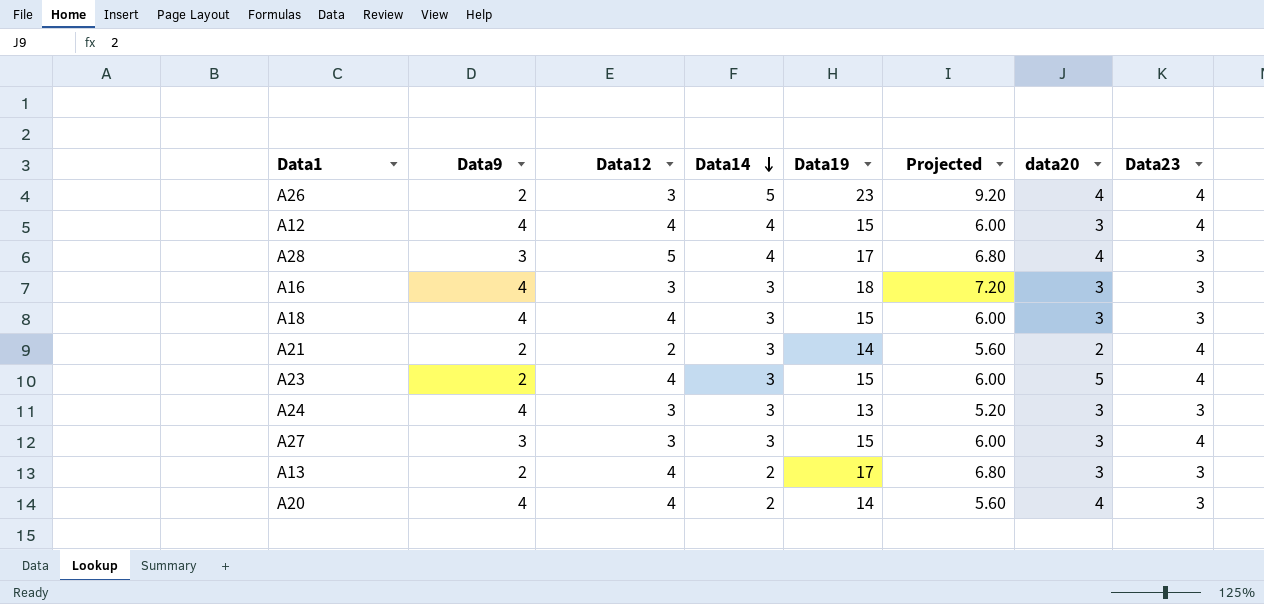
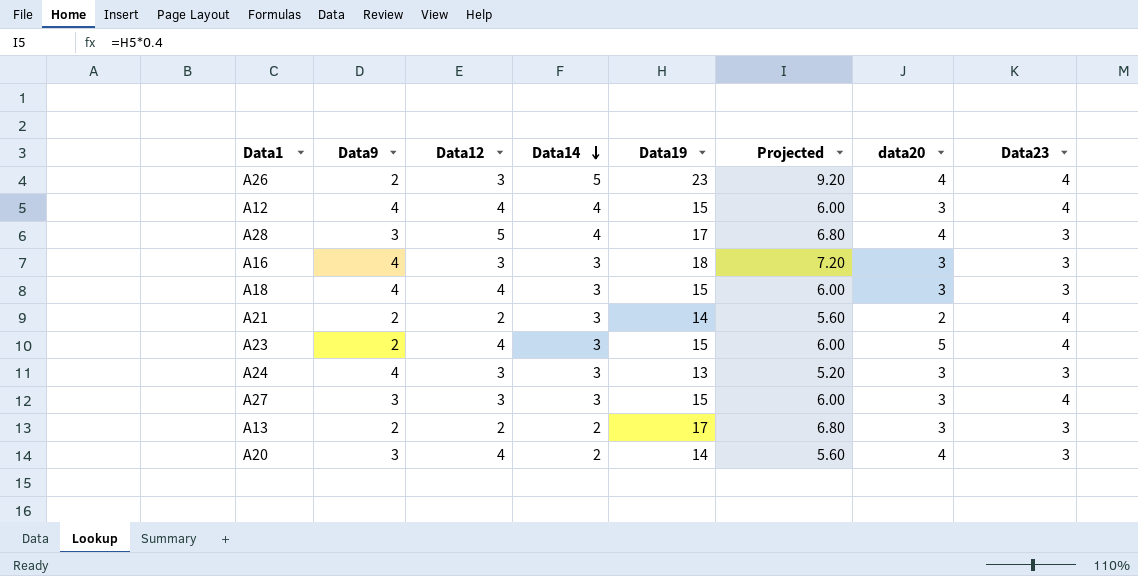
A13 | Data12: 4 -> 2
A20 | Data9: 4 -> 3

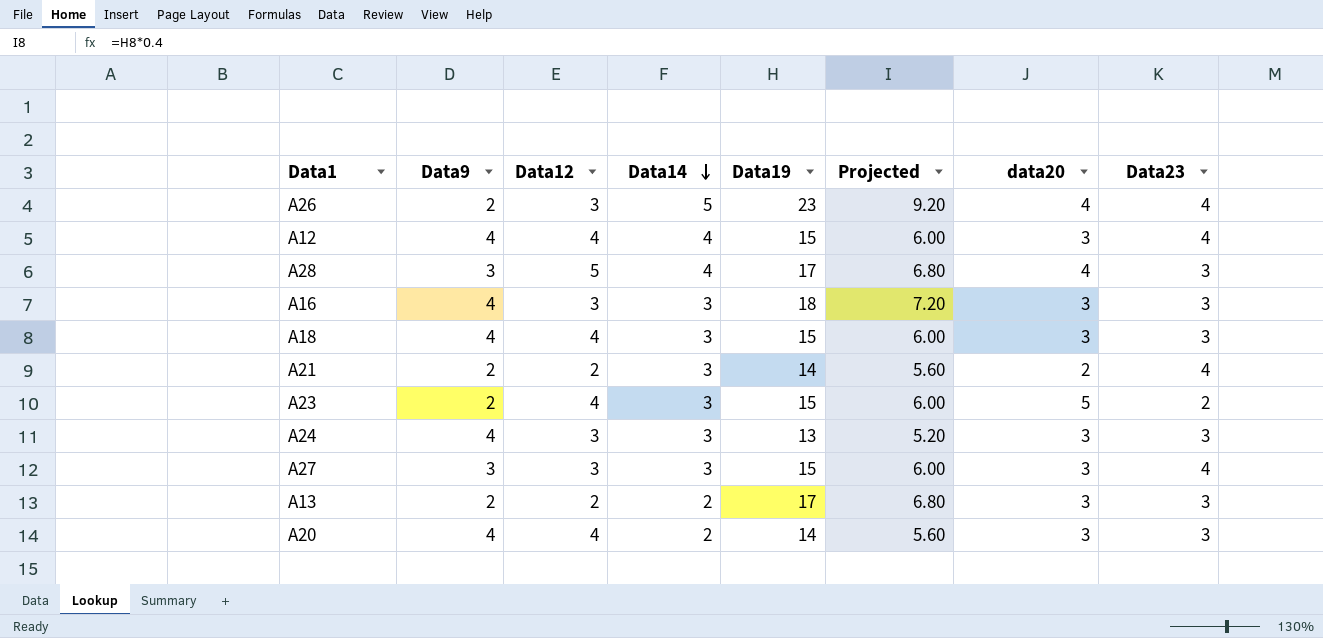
A23 | Data23: 4 -> 2
A20 | Data9: 3 -> 4
A20 | data20: 4 -> 3

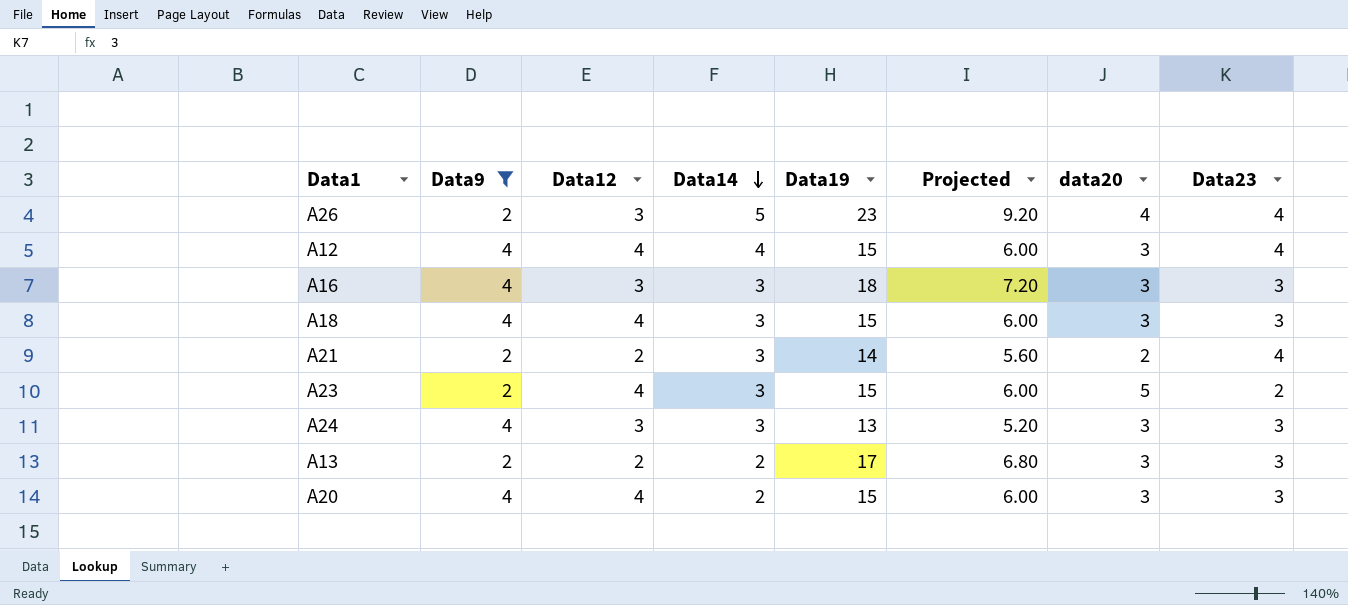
filter: none -> Data9 != 3
A20 | Data19: 14 -> 15
A20 | Projected: 5.60 -> 6.00

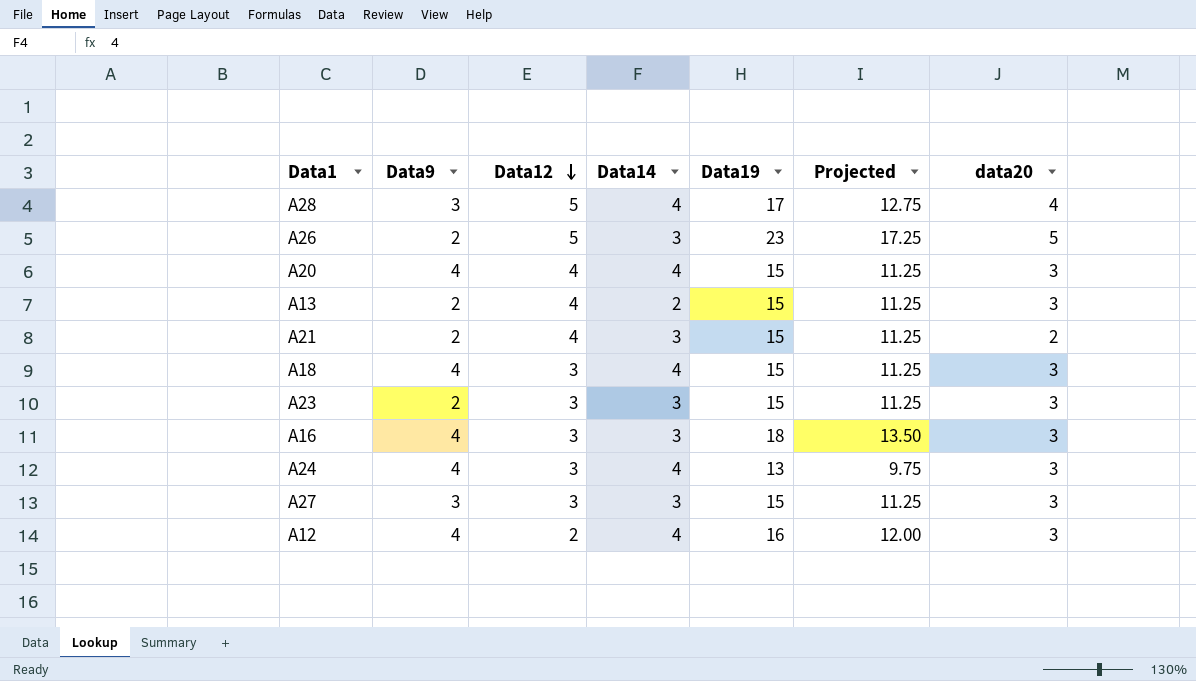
filter: Data9 != 3 -> none
row order: Data14 descending -> Data12 descending
column Data23 | position: 8 -> none
column Projected | formula: [Data19] * 0.4 -> [Data19] * 0.75
A26 | Data12: 3 -> 5
A26 | Data14: 5 -> 3
A26 | data20: 4 -> 5
A20 | Data14: 2 -> 4
A13 | Data12: 2 -> 4
A13 | Data19: 17 -> 15
A21 | Data12: 2 -> 4
A21 | Data19: 14 -> 15
A18 | Data12: 4 -> 3
A18 | Data14: 3 -> 4
A23 | Data12: 4 -> 3
A23 | data20: 5 -> 3
A24 | Data14: 3 -> 4
A12 | Data12: 4 -> 2
A12 | Data19: 15 -> 16

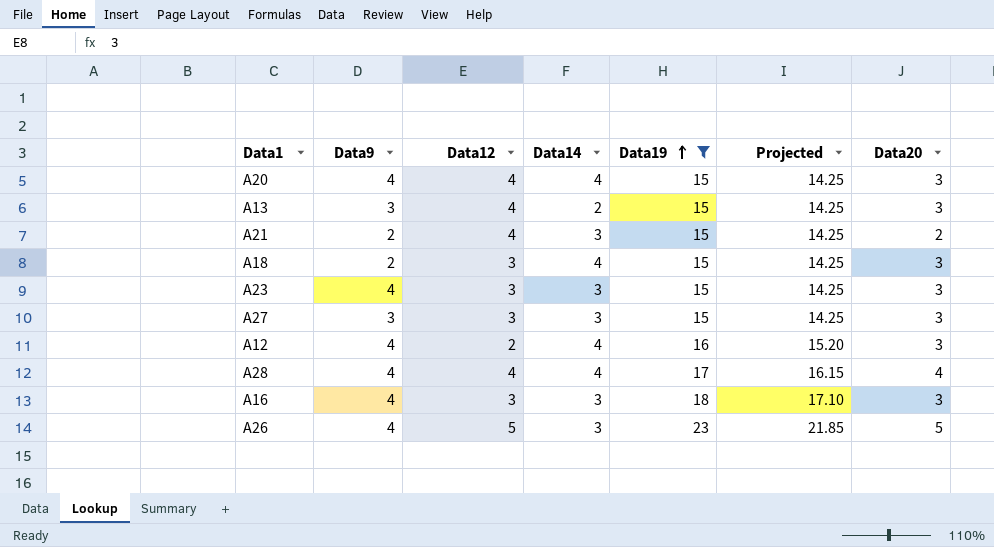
filter: none -> Data19 != 13
row order: Data12 descending -> Data19 ascending
column Projected | formula: [Data19] * 0.75 -> [Data19] * 0.95
column name: data20 -> Data20
A13 | Data9: 2 -> 3
A18 | Data9: 4 -> 2
A23 | Data9: 2 -> 4
A28 | Data9: 3 -> 4
A28 | Data12: 5 -> 4
A26 | Data9: 2 -> 4

